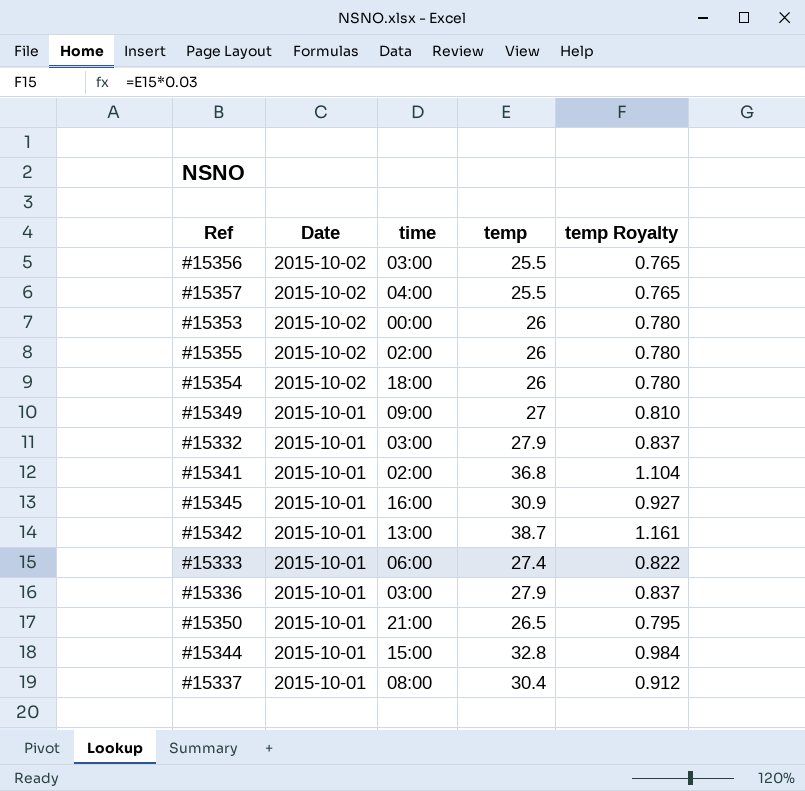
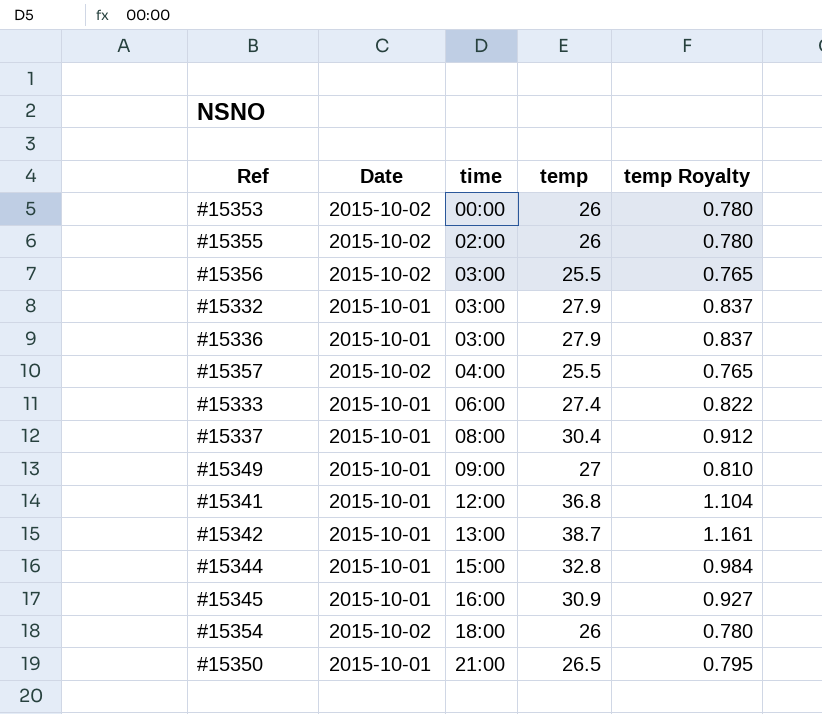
row order: Date descending -> time ascending
#15341 | time: 02:00 -> 12:00

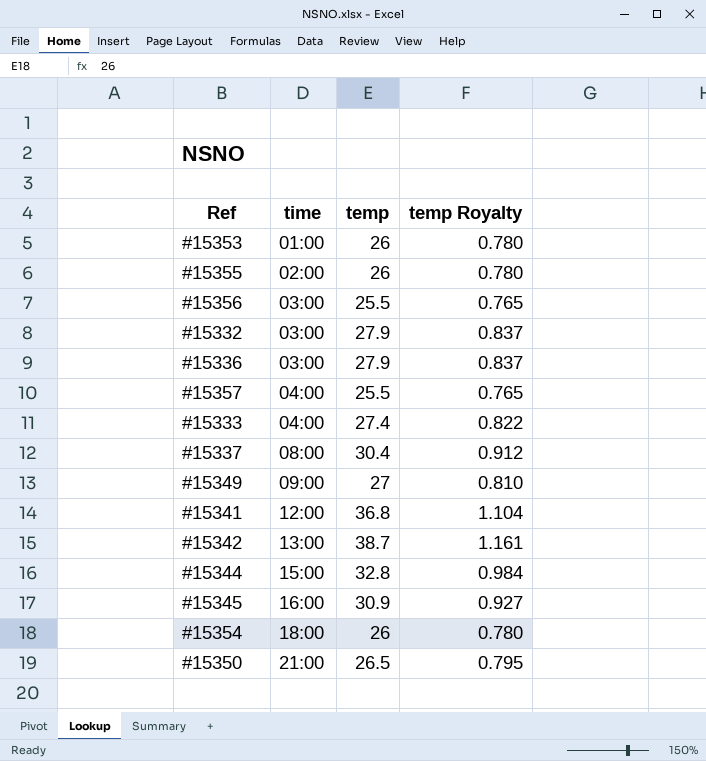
column Date | position: 2 -> none
#15353 | time: 00:00 -> 01:00
#15333 | time: 06:00 -> 04:00

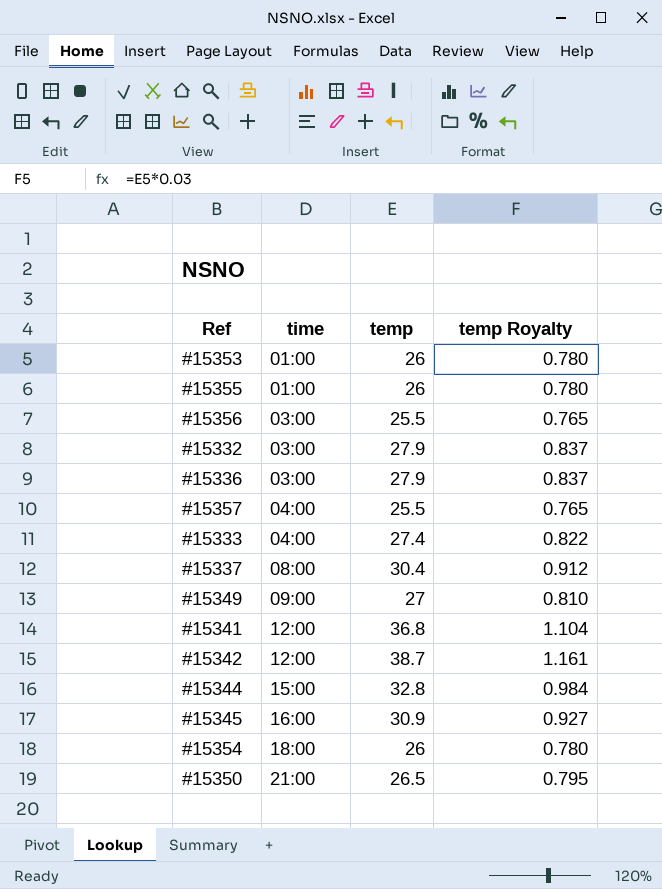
#15355 | time: 02:00 -> 01:00
#15342 | time: 13:00 -> 12:00

